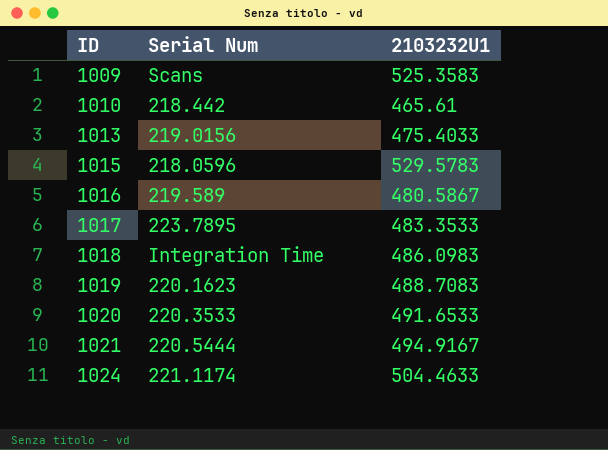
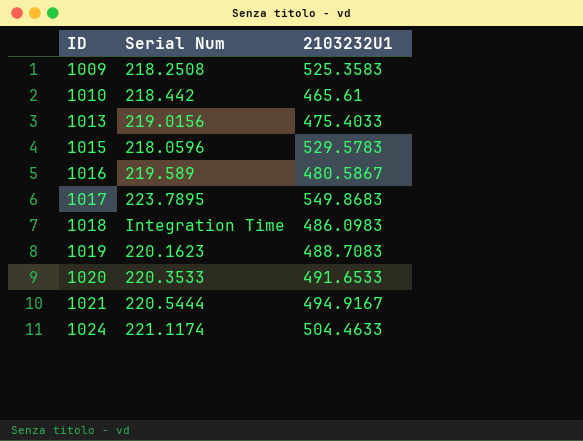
1009 | Serial Num: Scans -> 218.2508
1017 | 2103232U1: 483.3533 -> 549.8683

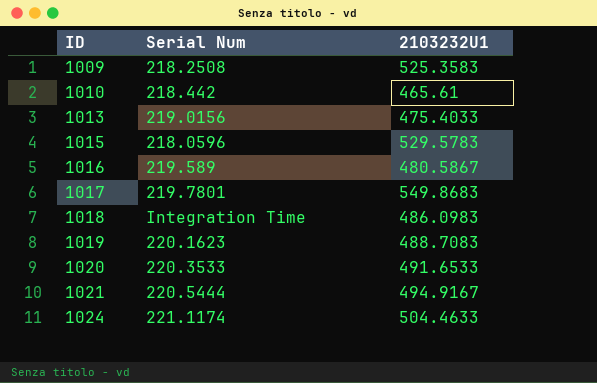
1017 | Serial Num: 223.7895 -> 219.7801

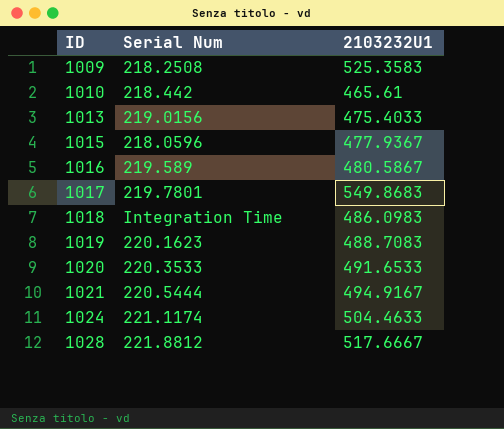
1015 | 2103232U1: 529.5783 -> 477.9367
row 1028: none -> 221.8812 | 517.6667

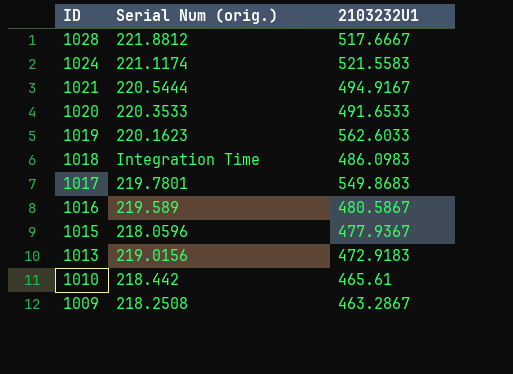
row order: ID ascending -> ID descending
column name: Serial Num -> Serial Num (orig.)
1024 | 2103232U1: 504.4633 -> 521.5583
1019 | 2103232U1: 488.7083 -> 562.6033
1013 | 2103232U1: 475.4033 -> 472.9183
1009 | 2103232U1: 525.3583 -> 463.2867

